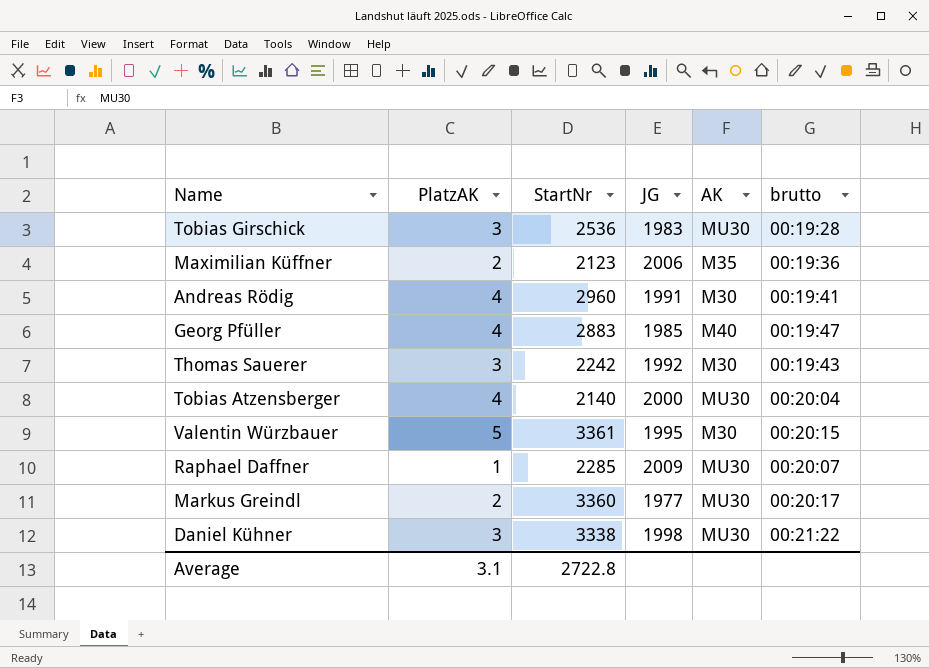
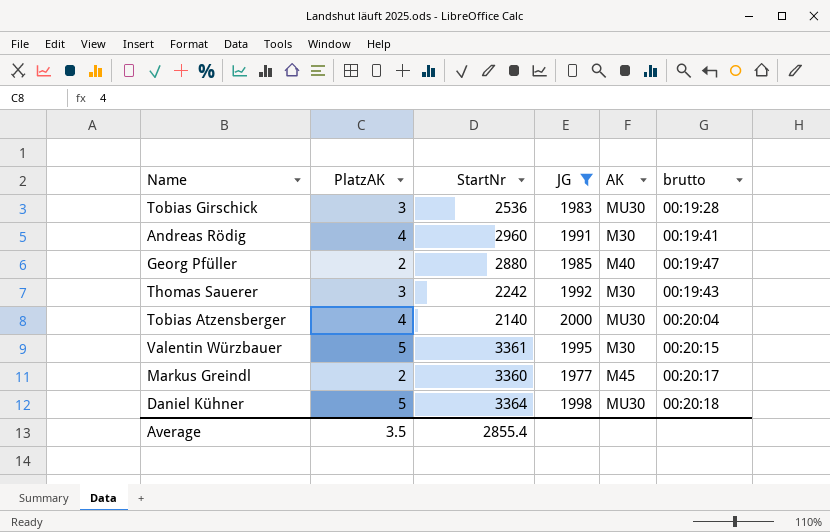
filter: none -> JG <= 2000
Georg Pfüller | PlatzAK: 4 -> 2
Georg Pfüller | StartNr: 2883 -> 2880
Markus Greindl | AK: MU30 -> M45
Daniel Kühner | PlatzAK: 3 -> 5
Daniel Kühner | StartNr: 3338 -> 3364
Daniel Kühner | brutto: 00:21:22 -> 00:20:18
Average | PlatzAK: 3.1 -> 3.5
Average | StartNr: 2722.8 -> 2855.4

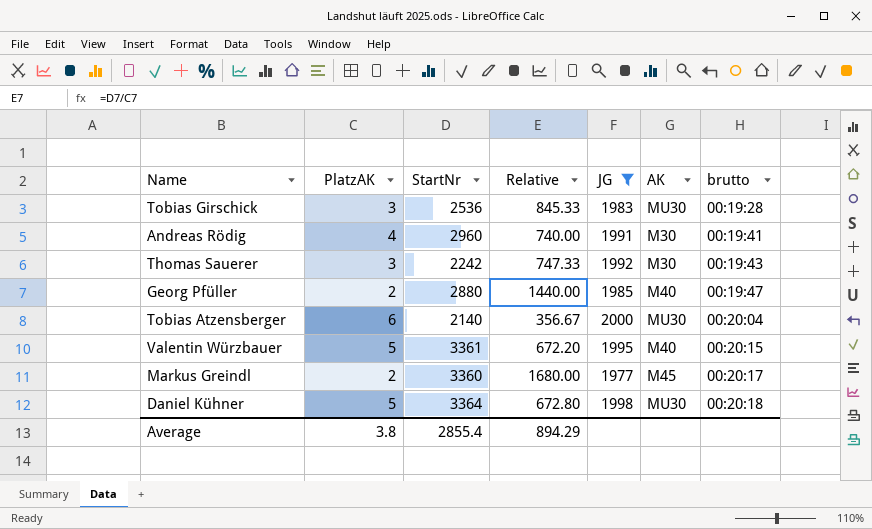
row order: none -> brutto ascending
column Relative | formula: none -> [StartNr] / [PlatzAK]
Tobias Atzensberger | PlatzAK: 4 -> 6
Valentin Würzbauer | AK: M30 -> M40
Average | PlatzAK: 3.5 -> 3.8

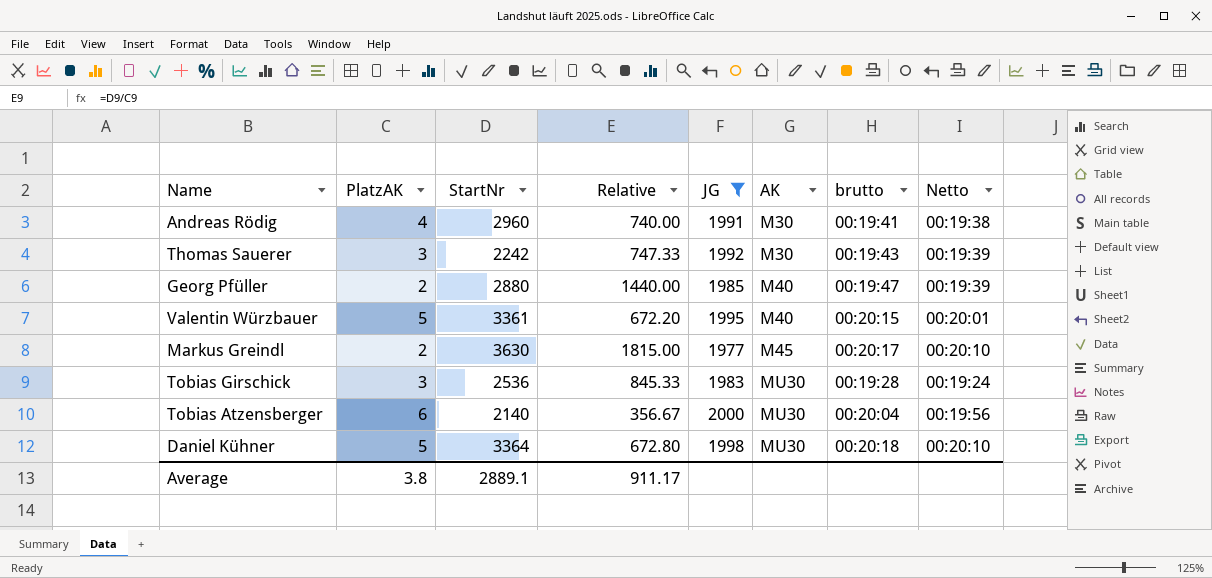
row order: brutto ascending -> AK ascending
column Netto | position: none -> 8
Markus Greindl | StartNr: 3360 -> 3630
Markus Greindl | Relative: 1680.00 -> 1815.00
Average | StartNr: 2855.4 -> 2889.1
Average | Relative: 894.29 -> 911.17

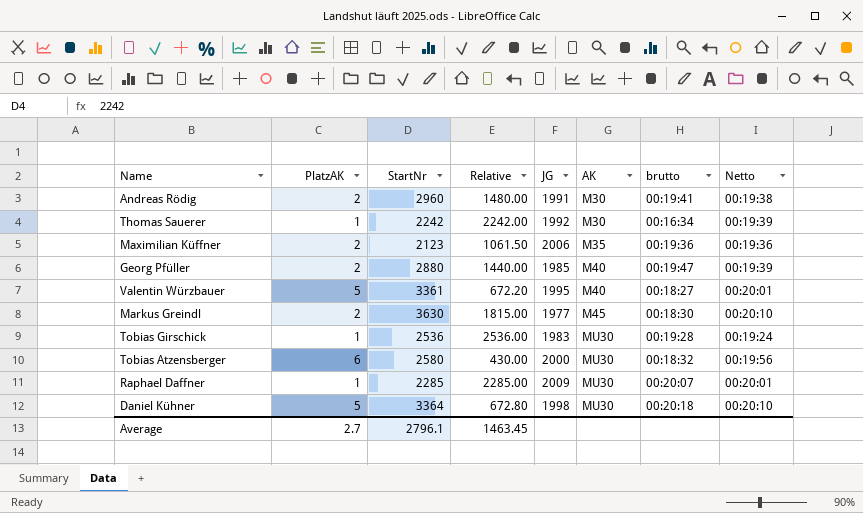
filter: JG <= 2000 -> none
Andreas Rödig | PlatzAK: 4 -> 2
Andreas Rödig | Relative: 740.00 -> 1480.00
Thomas Sauerer | PlatzAK: 3 -> 1
Thomas Sauerer | Relative: 747.33 -> 2242.00
Thomas Sauerer | brutto: 00:19:43 -> 00:16:34
Valentin Würzbauer | brutto: 00:20:15 -> 00:18:27
Markus Greindl | brutto: 00:20:17 -> 00:18:30
Tobias Girschick | PlatzAK: 3 -> 1
Tobias Girschick | Relative: 845.33 -> 2536.00
Tobias Atzensberger | StartNr: 2140 -> 2580
Tobias Atzensberger | Relative: 356.67 -> 430.00
Tobias Atzensberger | brutto: 00:20:04 -> 00:18:32
Average | PlatzAK: 3.8 -> 2.7
Average | StartNr: 2889.1 -> 2796.1
Average | Relative: 911.17 -> 1463.45

